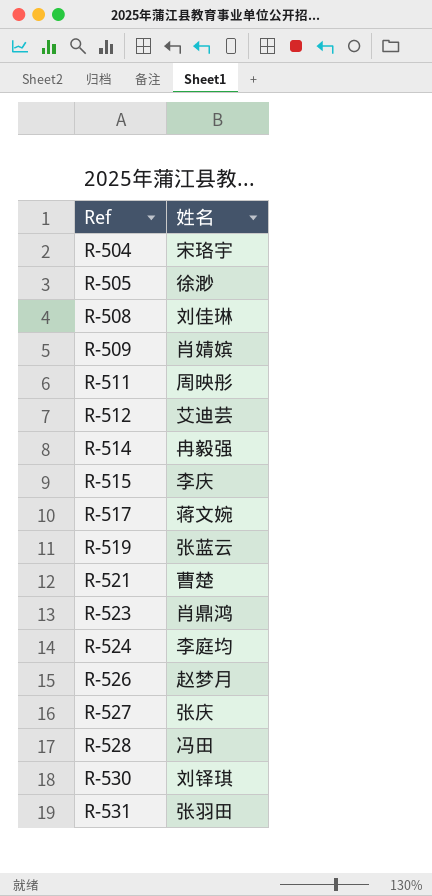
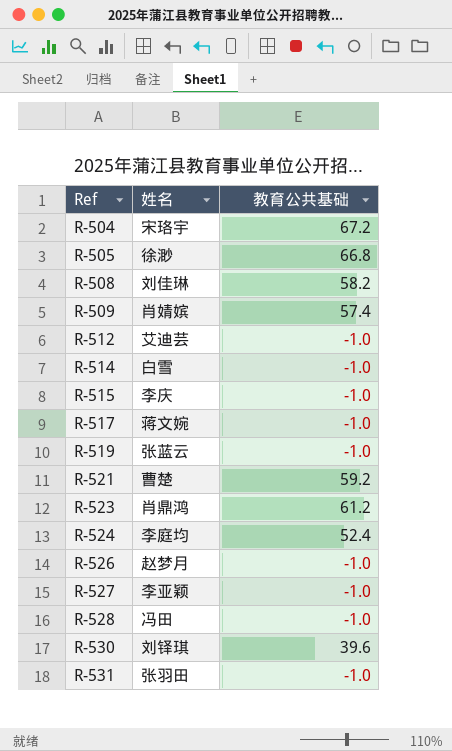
column 教育公共基础 | position: none -> 3
row R-511: 周映彤 -> none
R-514 | 姓名: 冉毅强 -> 白雪
R-527 | 姓名: 张庆 -> 李亚颖

